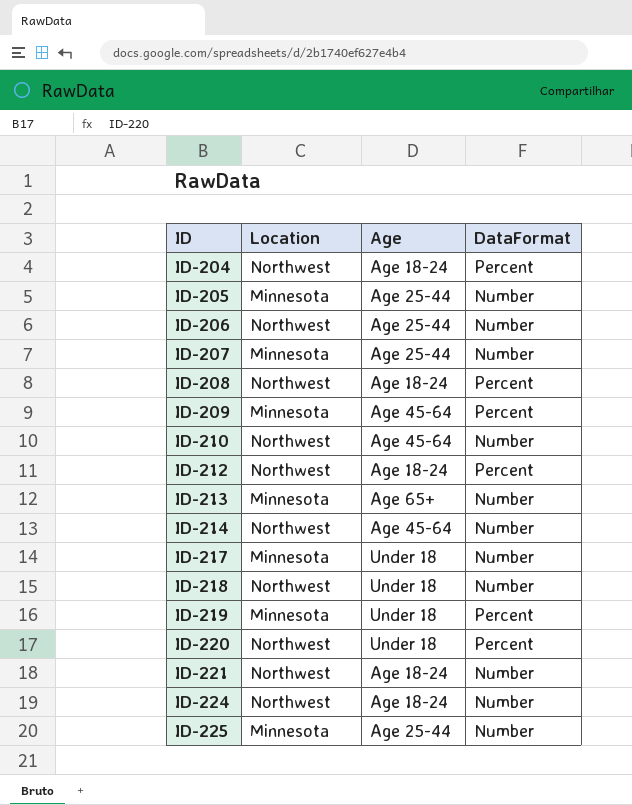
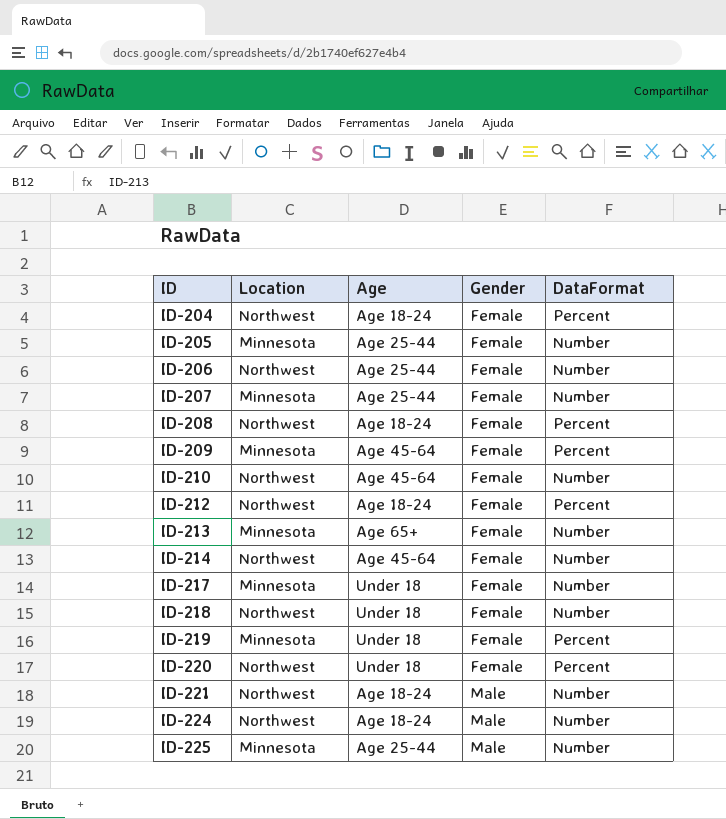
column Gender | position: none -> 4

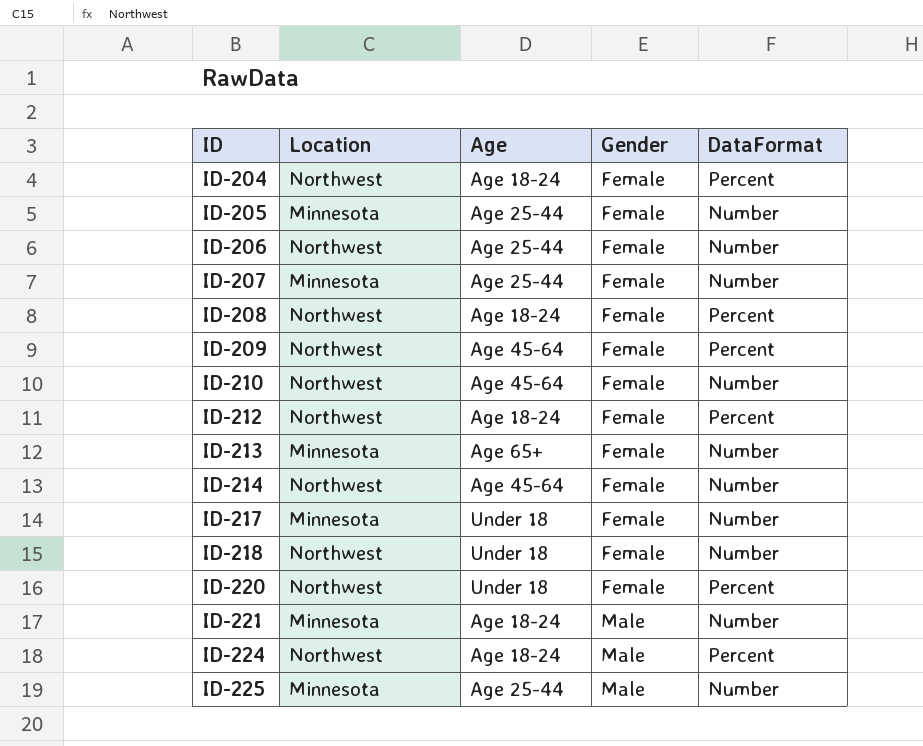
row ID-219: Minnesota | Under 18 | Female | Percent -> none
ID-209 | Location: Minnesota -> Northwest
ID-221 | Location: Northwest -> Minnesota
ID-224 | DataFormat: Number -> Percent

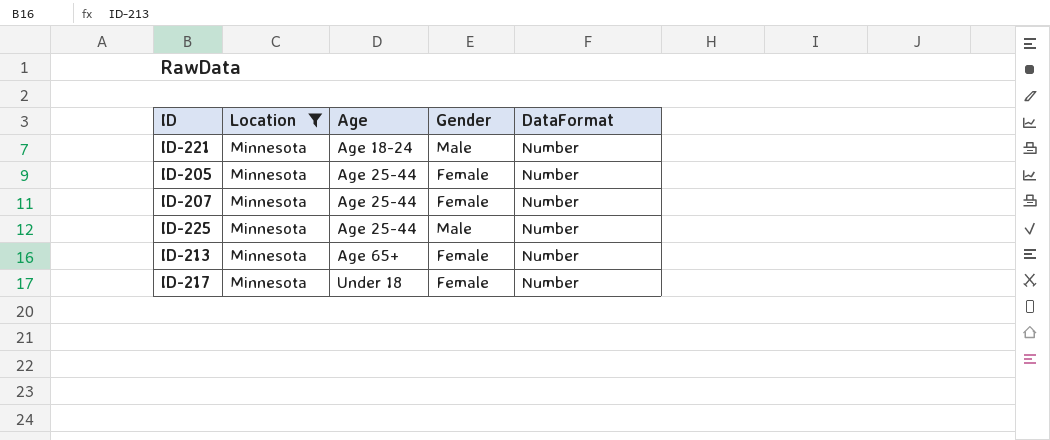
filter: none -> Location = Minnesota
row order: ID ascending -> Age ascending

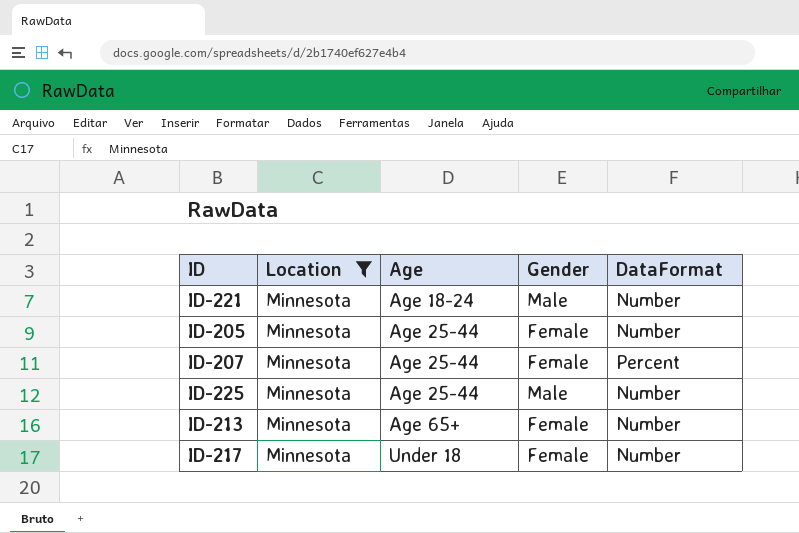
ID-207 | DataFormat: Number -> Percent

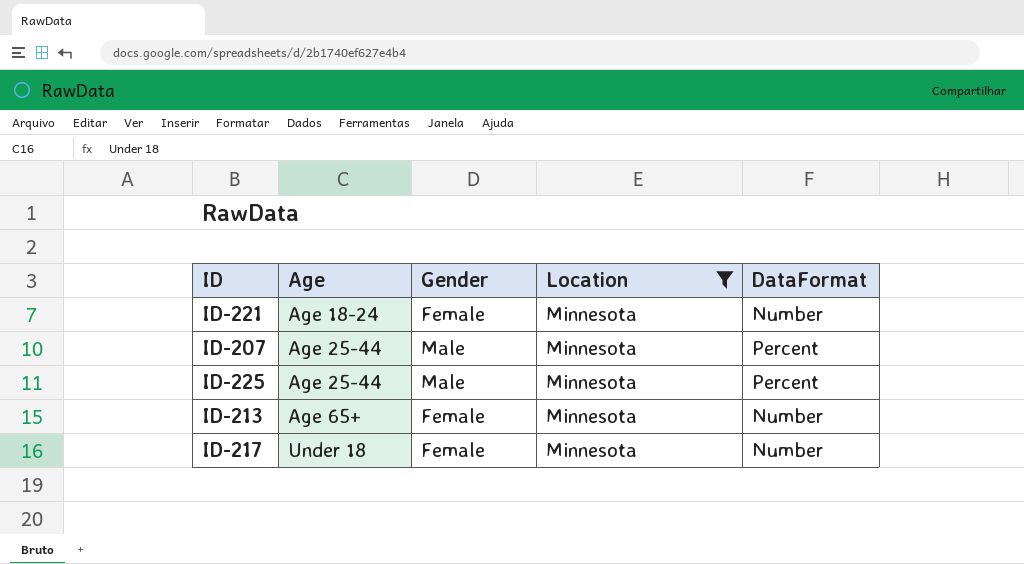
column Location | position: 2 -> 4
row ID-205: Minnesota | Age 25-44 | Female | Number -> none
ID-221 | Gender: Male -> Female
ID-207 | Gender: Female -> Male
ID-225 | DataFormat: Number -> Percent

